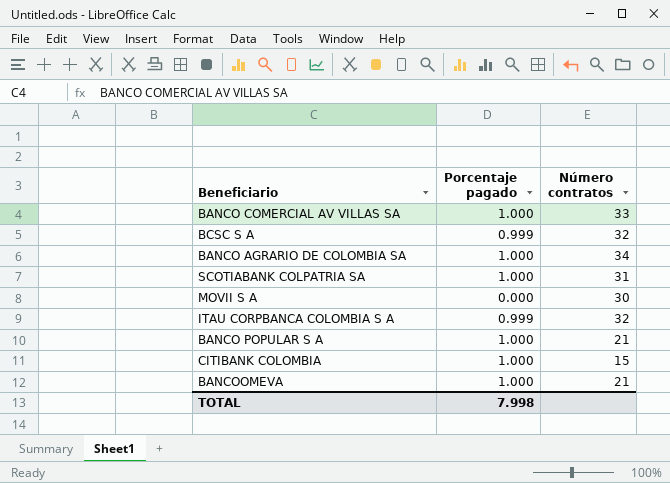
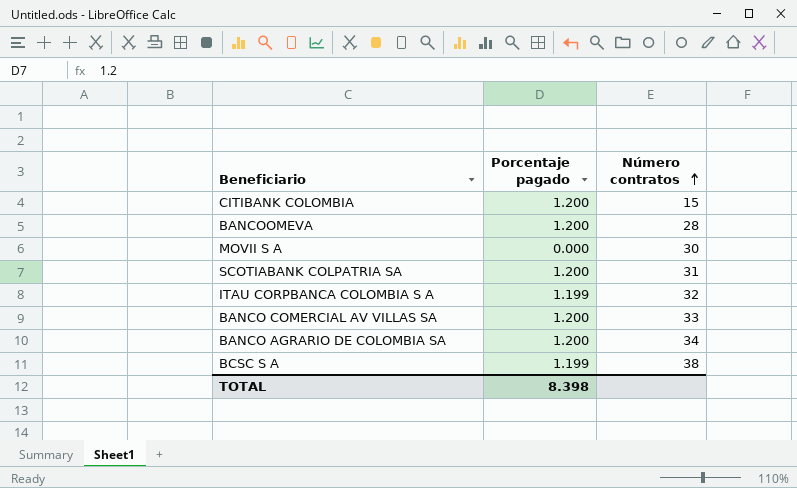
row order: none -> Número contratos ascending
row BANCO POPULAR S A: 1.000 | 21 -> none
CITIBANK COLOMBIA | Porcentaje pagado: 1.000 -> 1.200
BANCOOMEVA | Porcentaje pagado: 1.000 -> 1.200
BANCOOMEVA | Número contratos: 21 -> 28
SCOTIABANK COLPATRIA SA | Porcentaje pagado: 1.000 -> 1.200
ITAU CORPBANCA COLOMBIA S A | Porcentaje pagado: 0.999 -> 1.199
BANCO COMERCIAL AV VILLAS SA | Porcentaje pagado: 1.000 -> 1.200
BANCO AGRARIO DE COLOMBIA SA | Porcentaje pagado: 1.000 -> 1.200
BCSC S A | Porcentaje pagado: 0.999 -> 1.199
BCSC S A | Número contratos: 32 -> 38
TOTAL | Porcentaje pagado: 7.998 -> 8.398

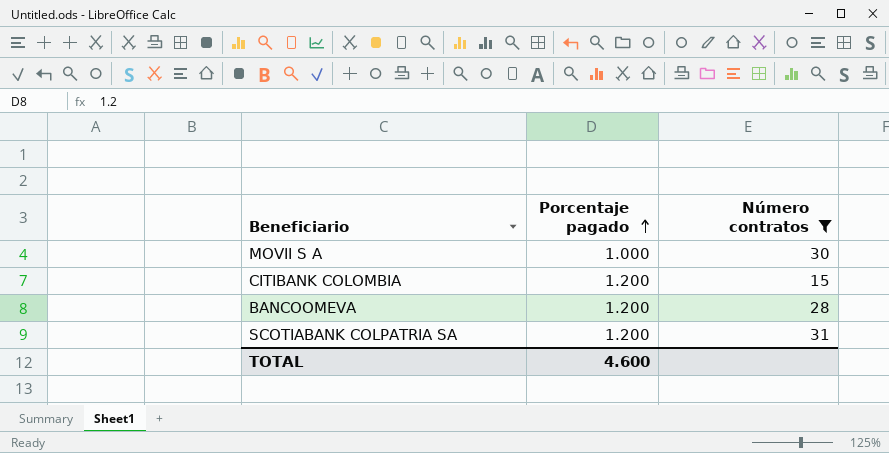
filter: none -> Número contratos <= 31
row order: Número contratos ascending -> Porcentaje pagado ascending
MOVII S A | Porcentaje pagado: 0.000 -> 1.000
TOTAL | Porcentaje pagado: 8.398 -> 4.600

